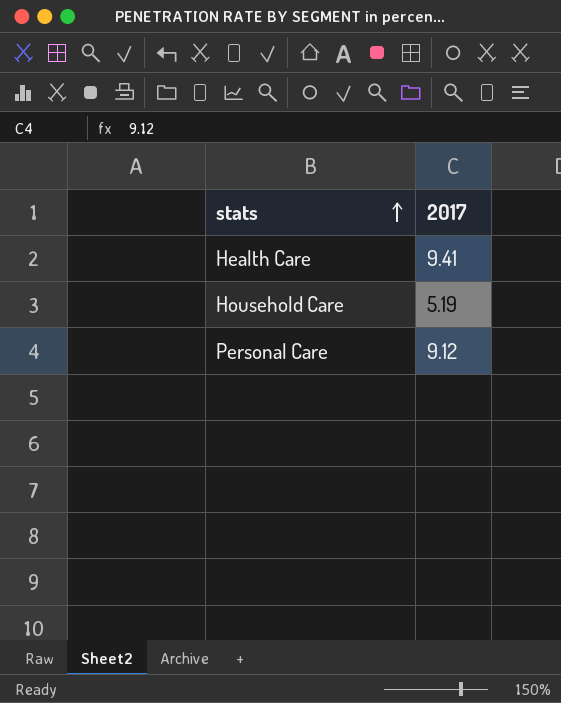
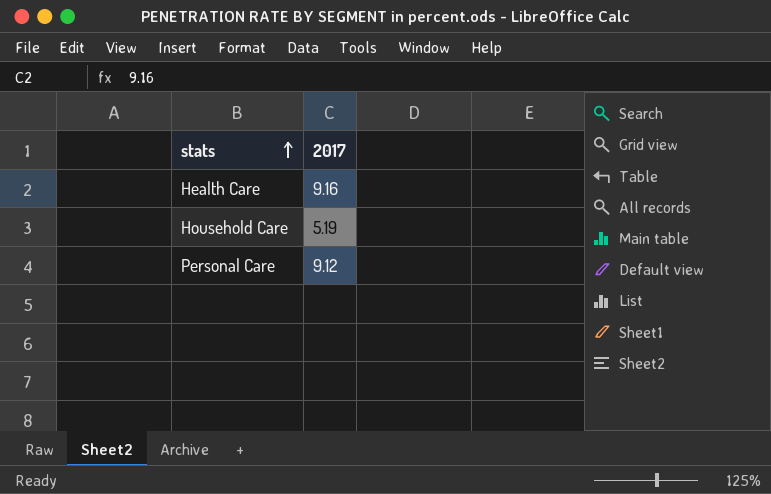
Health Care | 2017: 9.41 -> 9.16

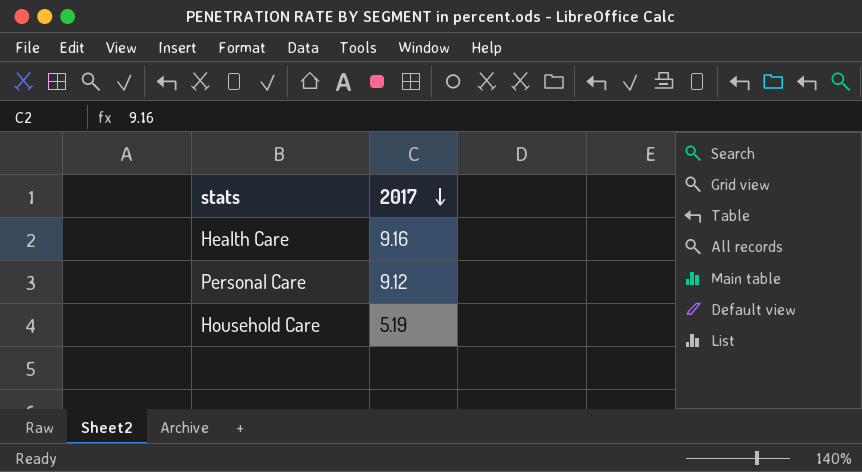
row order: stats ascending -> 2017 descending

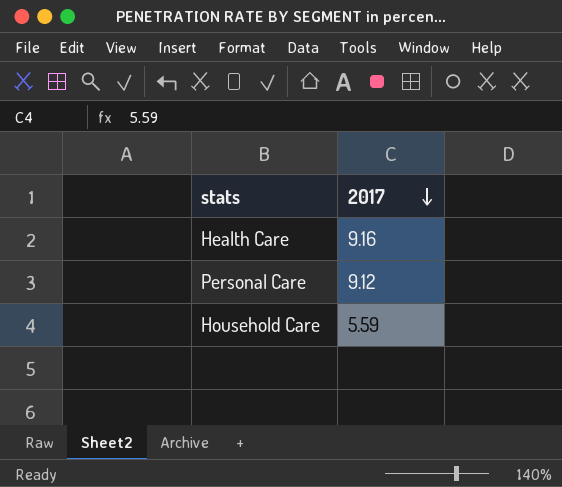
Household Care | 2017: 5.19 -> 5.59

